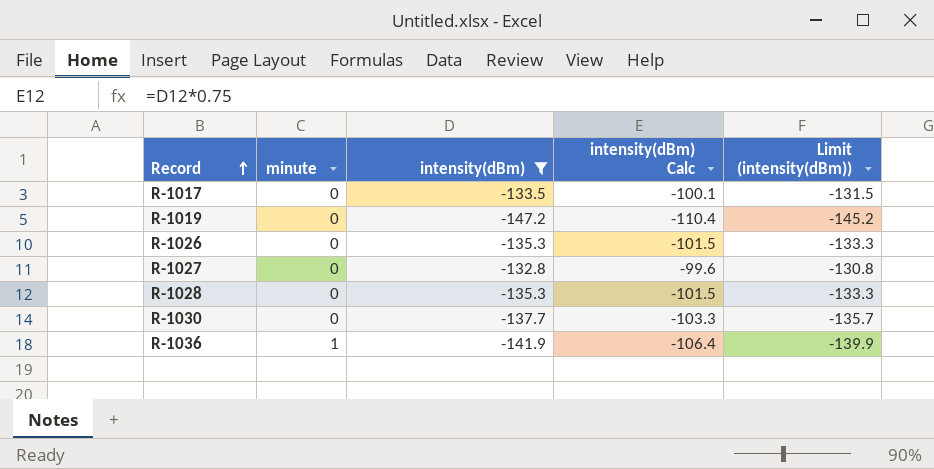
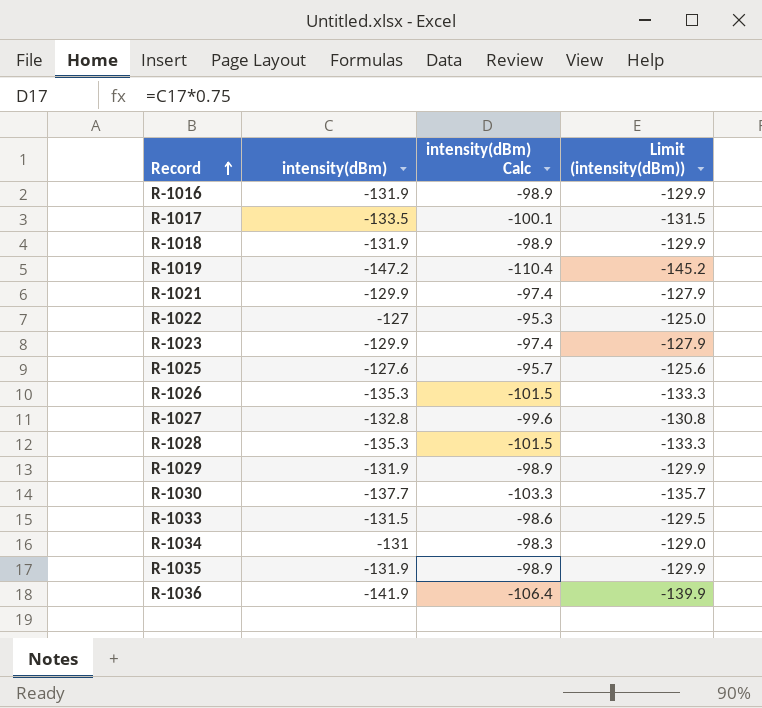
filter: intensity(dBm) <= -132.8 -> none
column minute | position: 2 -> none

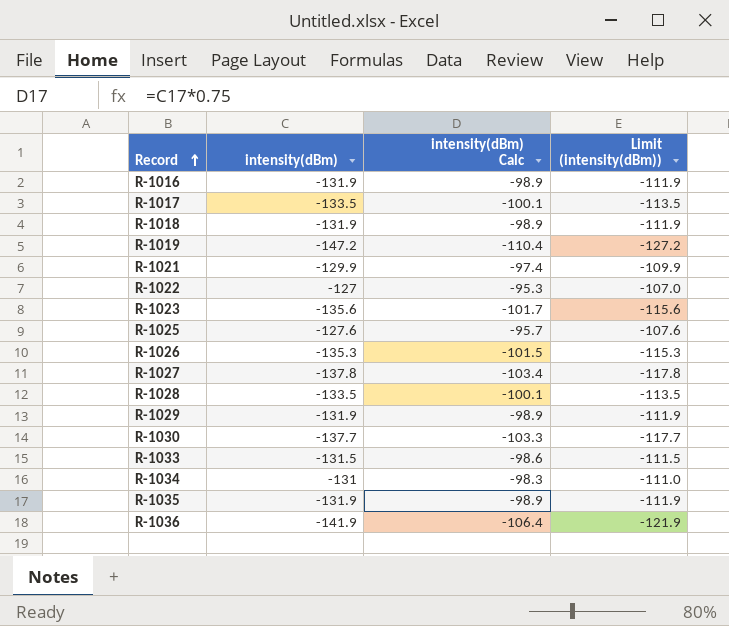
column Limit (intensity(dBm)) | formula: [intensity(dBm)] + 2 -> [intensity(dBm)] + 20
R-1023 | intensity(dBm): -129.9 -> -135.6
R-1023 | intensity(dBm) Calc: -97.4 -> -101.7
R-1027 | intensity(dBm): -132.8 -> -137.8
R-1027 | intensity(dBm) Calc: -99.6 -> -103.4
R-1028 | intensity(dBm): -135.3 -> -133.5
R-1028 | intensity(dBm) Calc: -101.5 -> -100.1

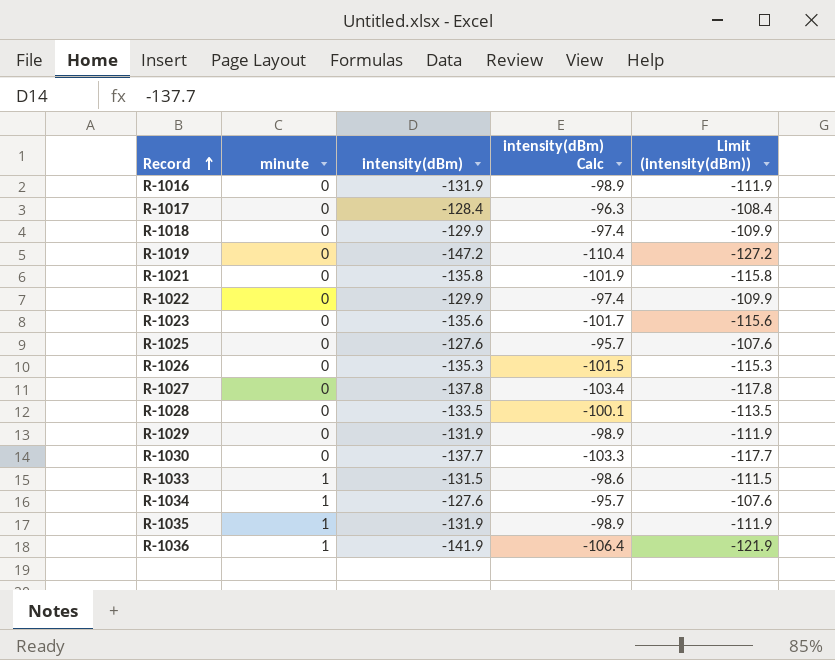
column minute | position: none -> 2
R-1017 | intensity(dBm): -133.5 -> -128.4
R-1017 | intensity(dBm) Calc: -100.1 -> -96.3
R-1017 | Limit (intensity(dBm)): -113.5 -> -108.4
R-1018 | intensity(dBm): -131.9 -> -129.9
R-1018 | intensity(dBm) Calc: -98.9 -> -97.4
R-1018 | Limit (intensity(dBm)): -111.9 -> -109.9
R-1021 | intensity(dBm): -129.9 -> -135.8
R-1021 | intensity(dBm) Calc: -97.4 -> -101.9
R-1021 | Limit (intensity(dBm)): -109.9 -> -115.8
R-1022 | intensity(dBm): -127 -> -129.9
R-1022 | intensity(dBm) Calc: -95.3 -> -97.4
R-1022 | Limit (intensity(dBm)): -107.0 -> -109.9
R-1034 | intensity(dBm): -131 -> -127.6
R-1034 | intensity(dBm) Calc: -98.3 -> -95.7
R-1034 | Limit (intensity(dBm)): -111.0 -> -107.6

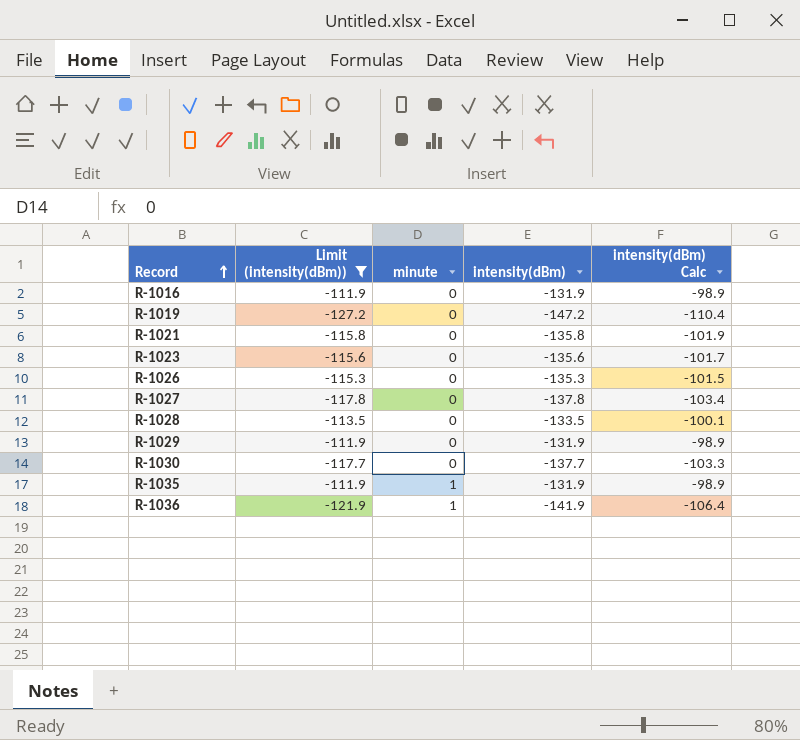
filter: none -> Limit (intensity(dBm)) <= -111.9
column Limit (intensity(dBm)) | position: 5 -> 2

